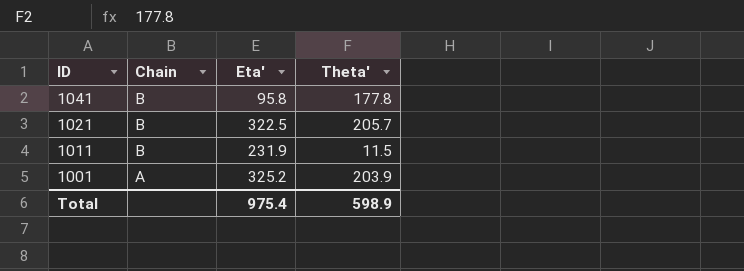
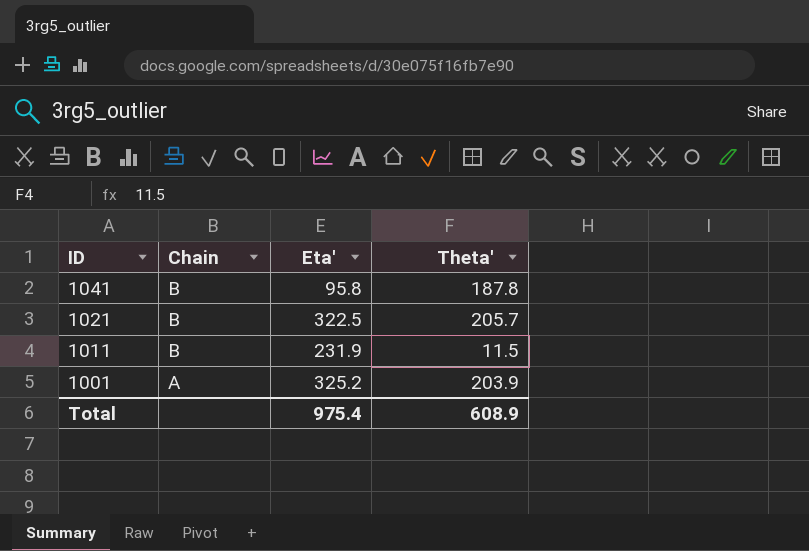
1041 | Theta': 177.8 -> 187.8
Total | Theta': 598.9 -> 608.9

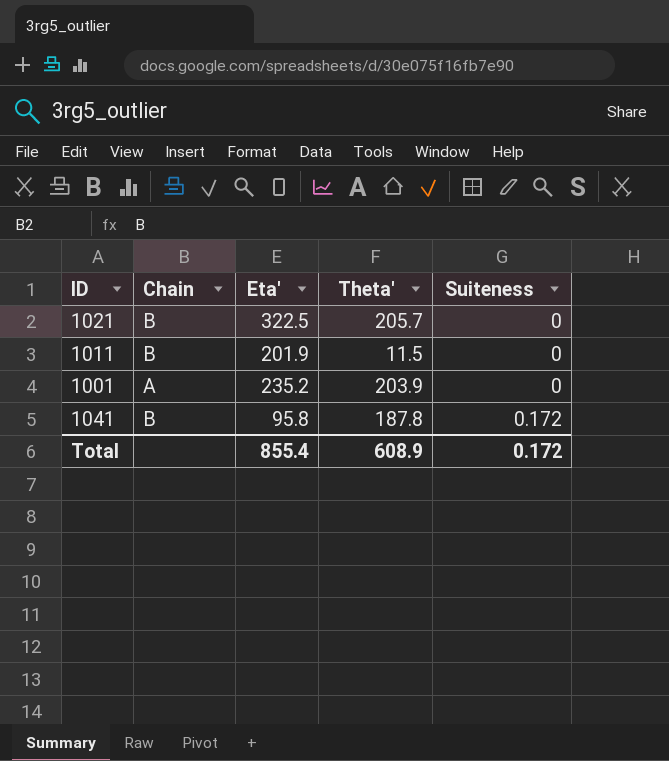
row order: ID descending -> Suiteness ascending
column Suiteness | position: none -> 5
1011 | Eta': 231.9 -> 201.9
1001 | Eta': 325.2 -> 235.2
Total | Eta': 975.4 -> 855.4

